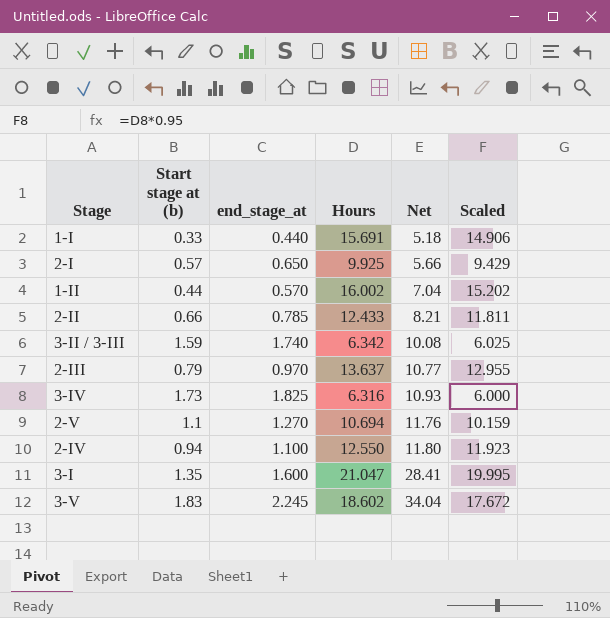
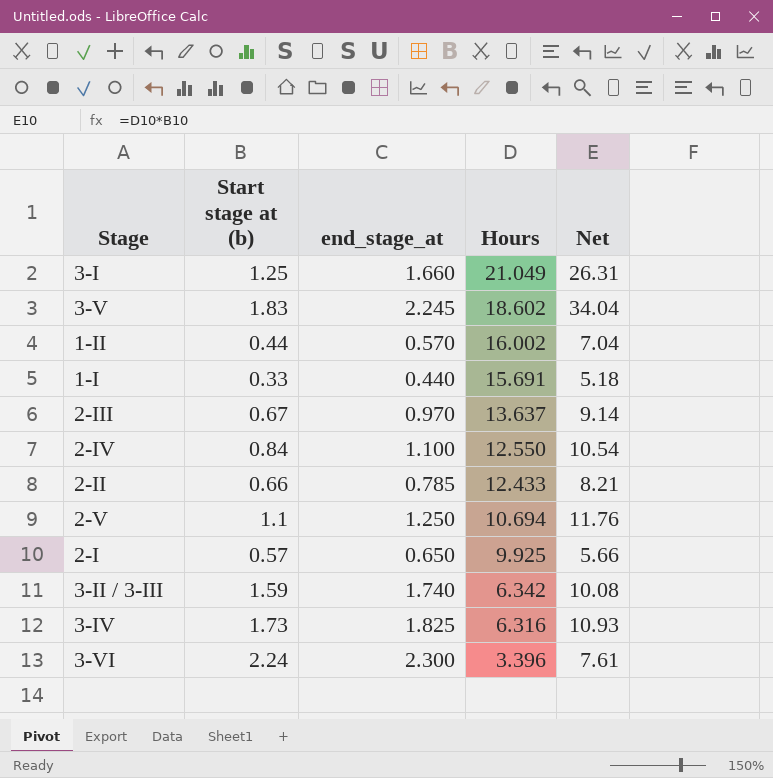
row order: Net ascending -> Hours descending
column Scaled | formula: [Hours] * 0.95 -> none
3-I | Start stage at (b): 1.35 -> 1.25
3-I | end_stage_at: 1.600 -> 1.660
3-I | Hours: 21.047 -> 21.049
3-I | Net: 28.41 -> 26.31
2-III | Start stage at (b): 0.79 -> 0.67
2-III | Net: 10.77 -> 9.14
2-IV | Start stage at (b): 0.94 -> 0.84
2-IV | Net: 11.80 -> 10.54
2-V | end_stage_at: 1.270 -> 1.250
row 3-VI: none -> 2.24 | 2.300 | 3.396 | 7.61

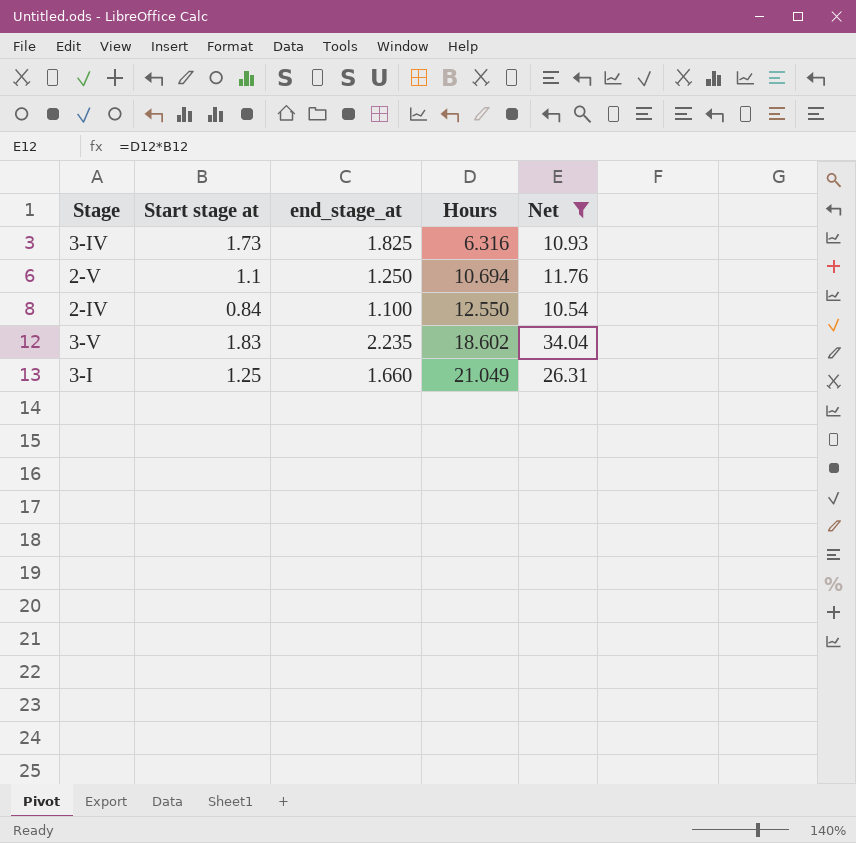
filter: none -> Net >= 10.54
row order: Hours descending -> Hours ascending
column name: Start stage at (b) -> Start stage at
3-V | end_stage_at: 2.245 -> 2.235

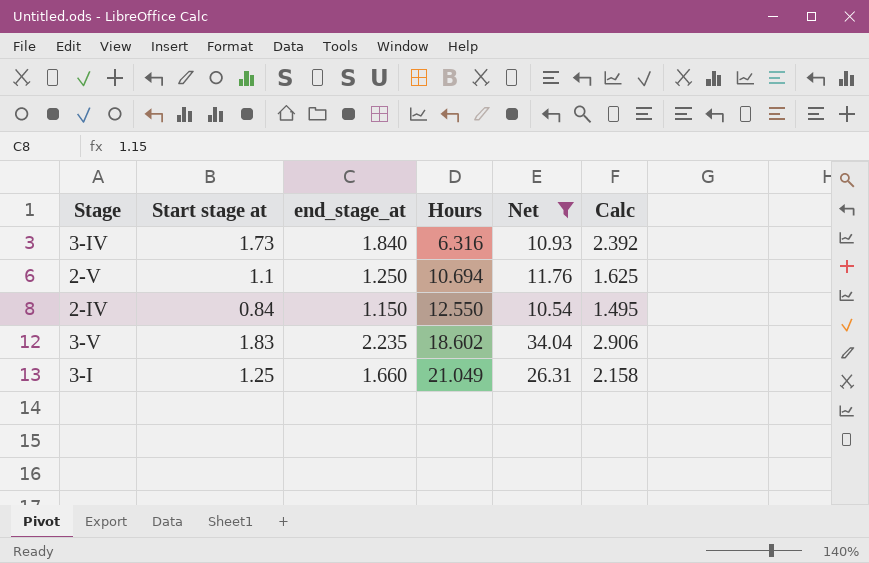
column Calc | formula: none -> [end_stage_at] * 1.3
3-IV | end_stage_at: 1.825 -> 1.840
2-IV | end_stage_at: 1.100 -> 1.150

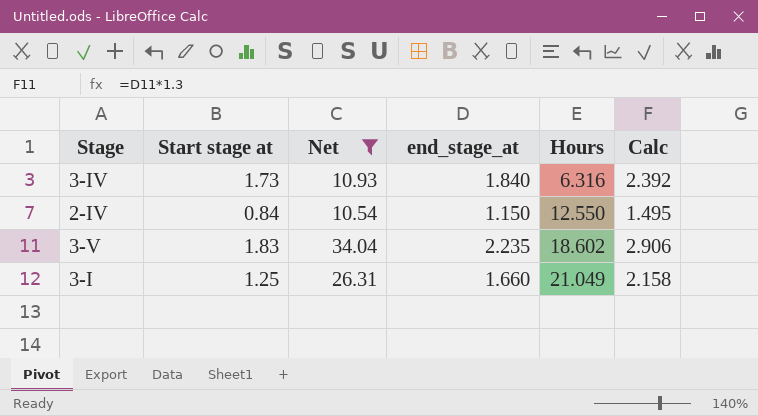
column Net | position: 5 -> 3
row 2-V: 1.1 | 1.250 | 10.694 | 11.76 | 1.625 -> none

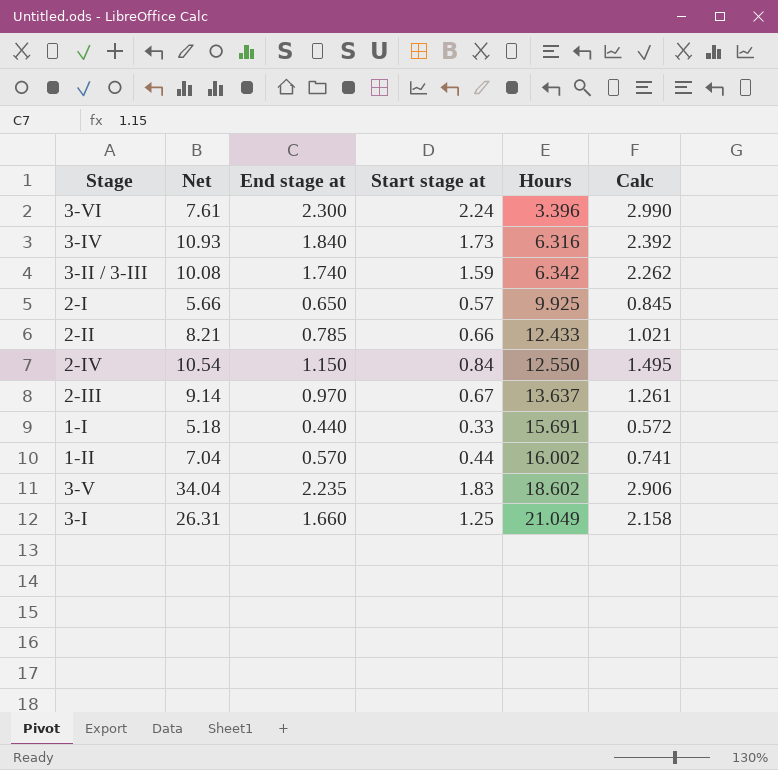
filter: Net >= 10.54 -> none
column name: end_stage_at -> End stage at
column Start stage at | position: 2 -> 4

